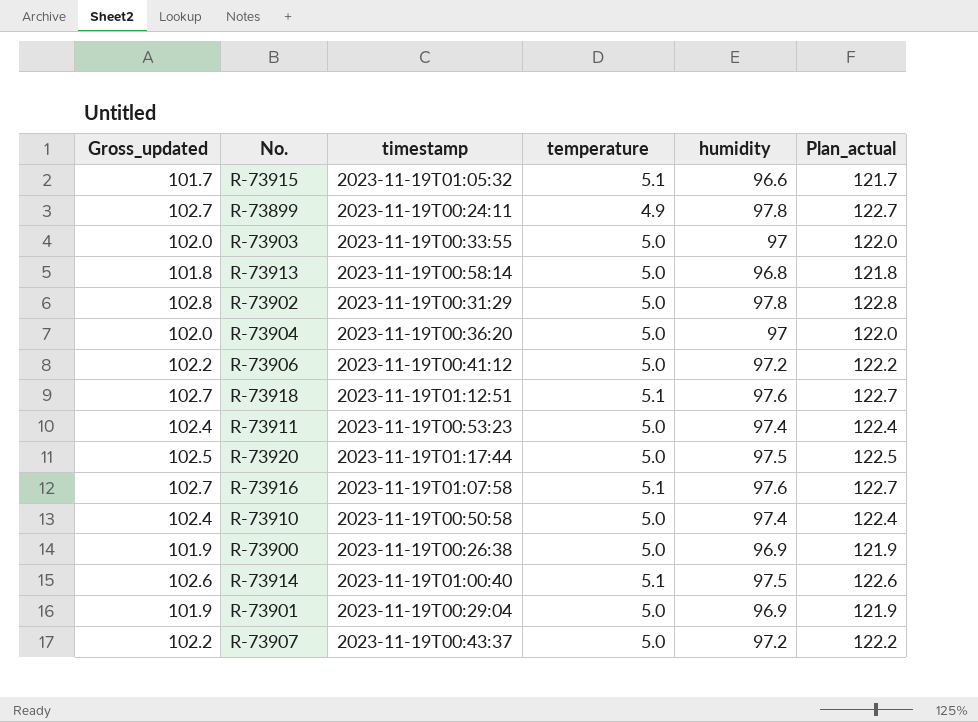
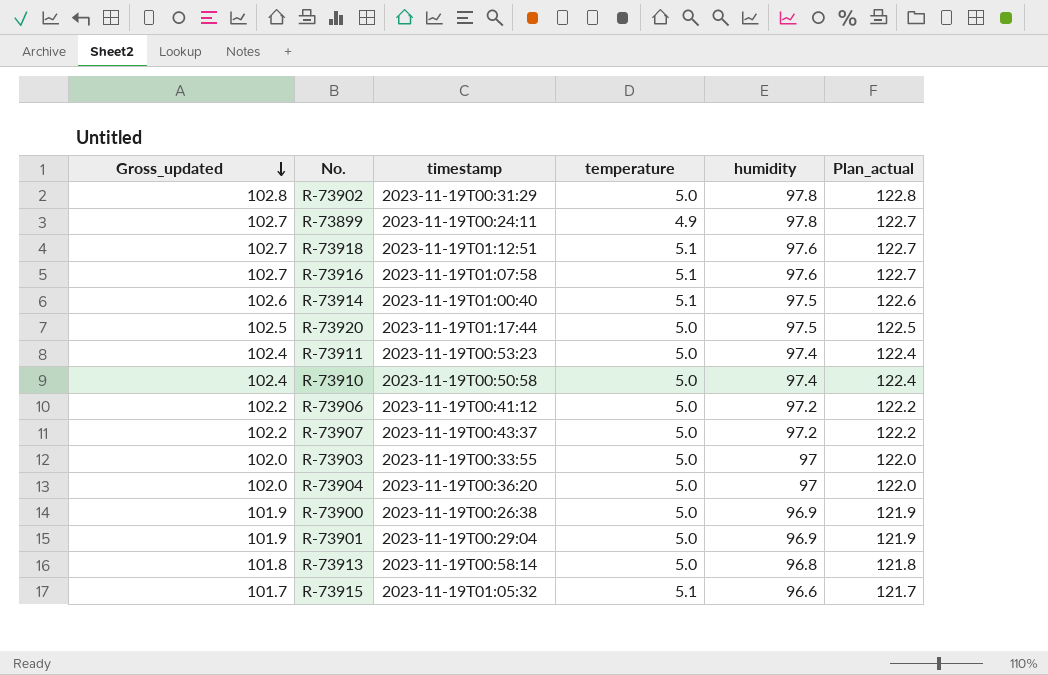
row order: none -> Gross_updated descending

